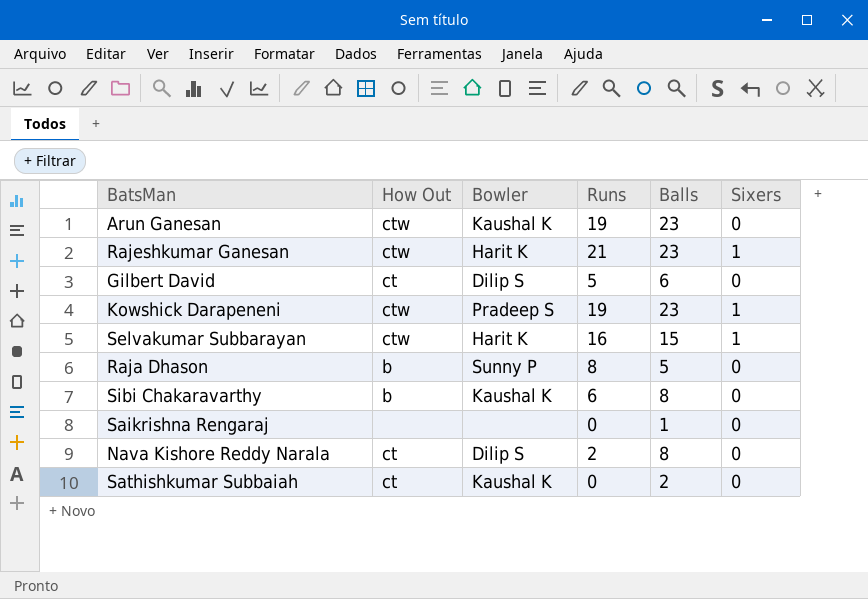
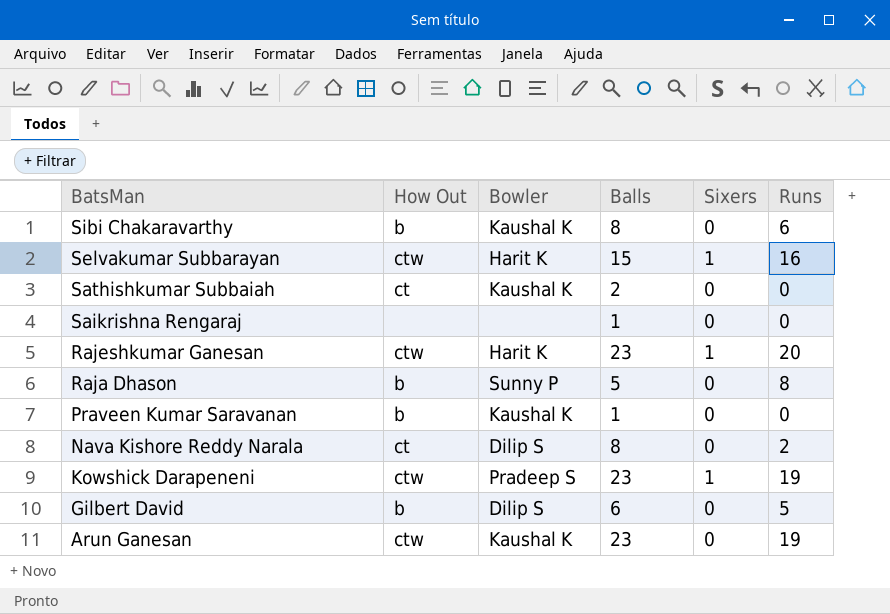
row order: none -> BatsMan descending
column Runs | position: 4 -> 6
Rajeshkumar Ganesan | Runs: 21 -> 20
row Praveen Kumar Saravanan: none -> b | Kaushal K | 1 | 0 | 0
Gilbert David | How Out: ct -> b

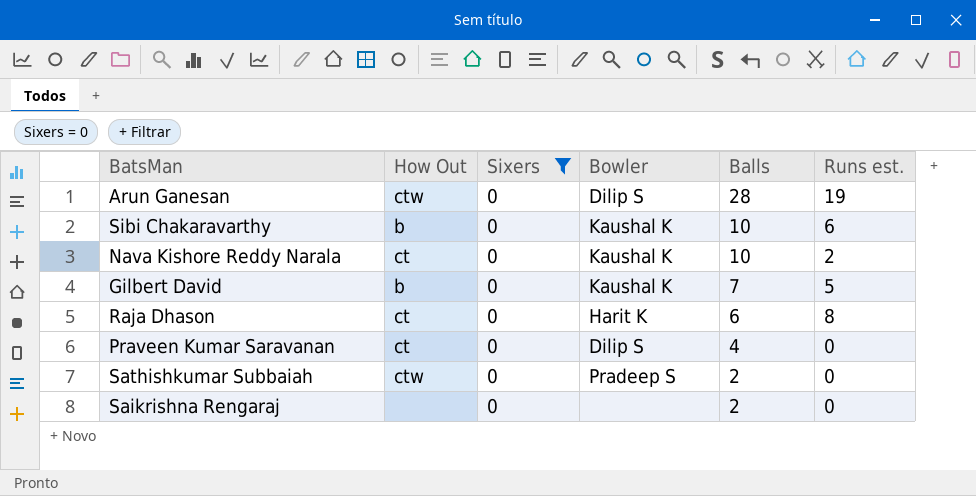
filter: none -> Sixers = 0
row order: BatsMan descending -> Balls descending
column Sixers | position: 5 -> 3
column name: Runs -> Runs est.
Arun Ganesan | Bowler: Kaushal K -> Dilip S
Arun Ganesan | Balls: 23 -> 28
Sibi Chakaravarthy | Balls: 8 -> 10
Nava Kishore Reddy Narala | Bowler: Dilip S -> Kaushal K
Nava Kishore Reddy Narala | Balls: 8 -> 10
Gilbert David | Bowler: Dilip S -> Kaushal K
Gilbert David | Balls: 6 -> 7
Raja Dhason | How Out: b -> ct
Raja Dhason | Bowler: Sunny P -> Harit K
Raja Dhason | Balls: 5 -> 6
Praveen Kumar Saravanan | How Out: b -> ct
Praveen Kumar Saravanan | Bowler: Kaushal K -> Dilip S
Praveen Kumar Saravanan | Balls: 1 -> 4
Sathishkumar Subbaiah | How Out: ct -> ctw
Sathishkumar Subbaiah | Bowler: Kaushal K -> Pradeep S
Saikrishna Rengaraj | Balls: 1 -> 2

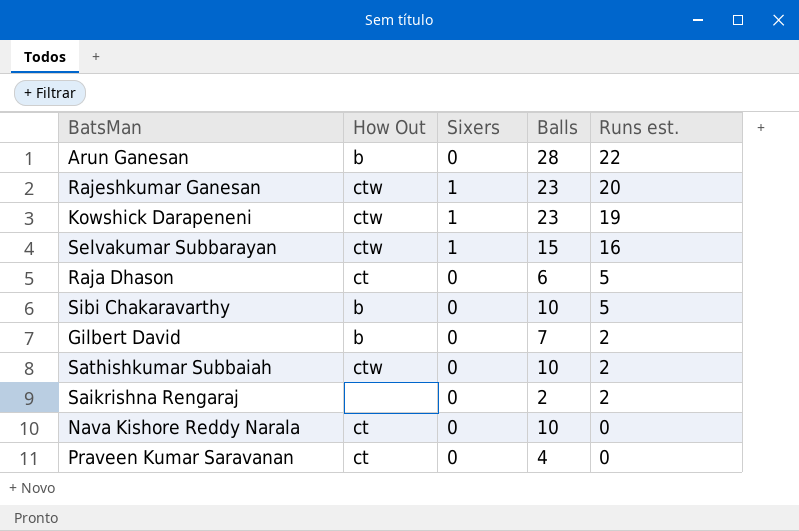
filter: Sixers = 0 -> none
row order: Balls descending -> Runs est. descending
column Bowler | position: 4 -> none
Arun Ganesan | How Out: ctw -> b
Arun Ganesan | Runs est.: 19 -> 22
Raja Dhason | Runs est.: 8 -> 5
Sibi Chakaravarthy | Runs est.: 6 -> 5
Gilbert David | Runs est.: 5 -> 2
Sathishkumar Subbaiah | Balls: 2 -> 10
Sathishkumar Subbaiah | Runs est.: 0 -> 2
Saikrishna Rengaraj | Runs est.: 0 -> 2
Nava Kishore Reddy Narala | Runs est.: 2 -> 0

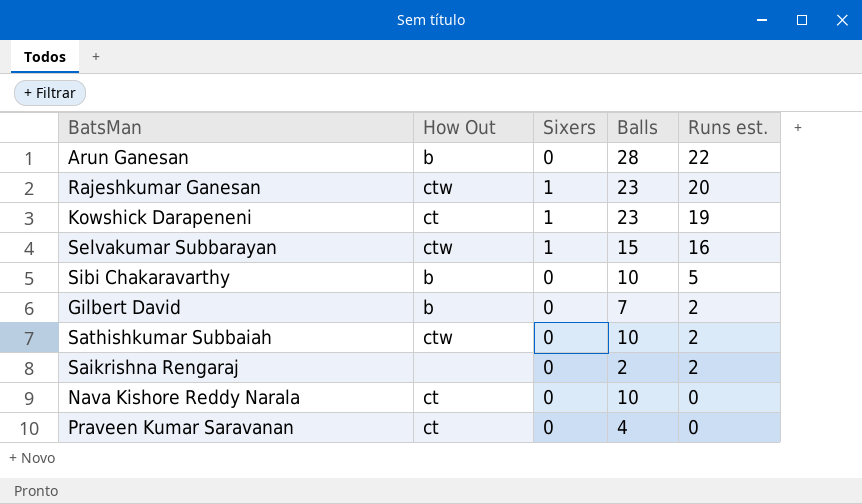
row Raja Dhason: ct | 0 | 6 | 5 -> none
Kowshick Darapeneni | How Out: ctw -> ct

